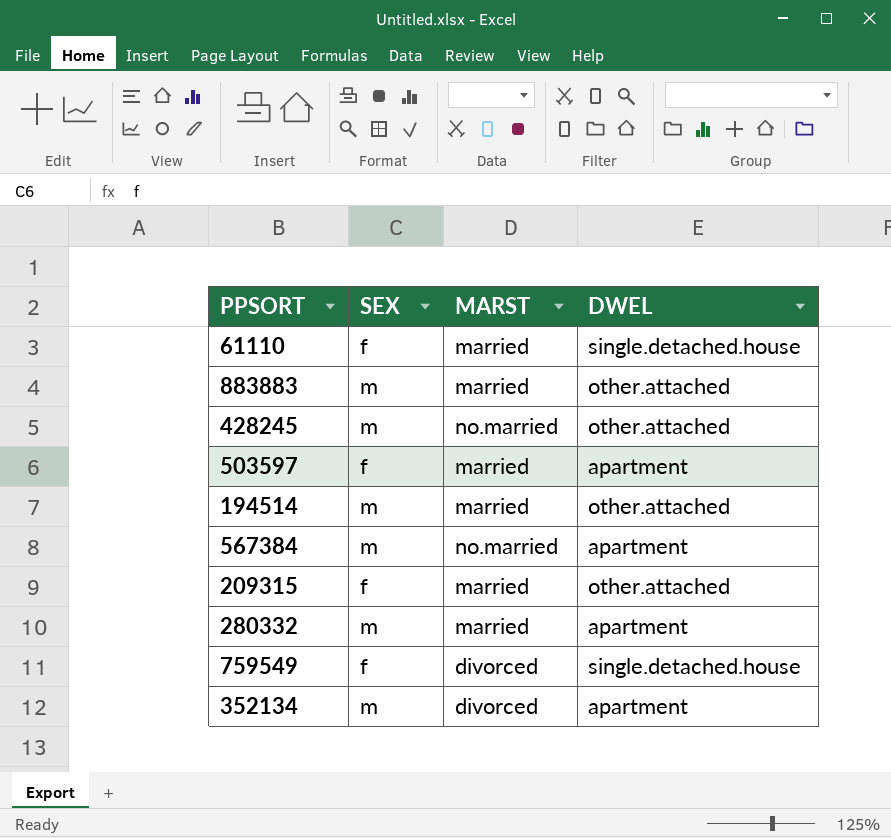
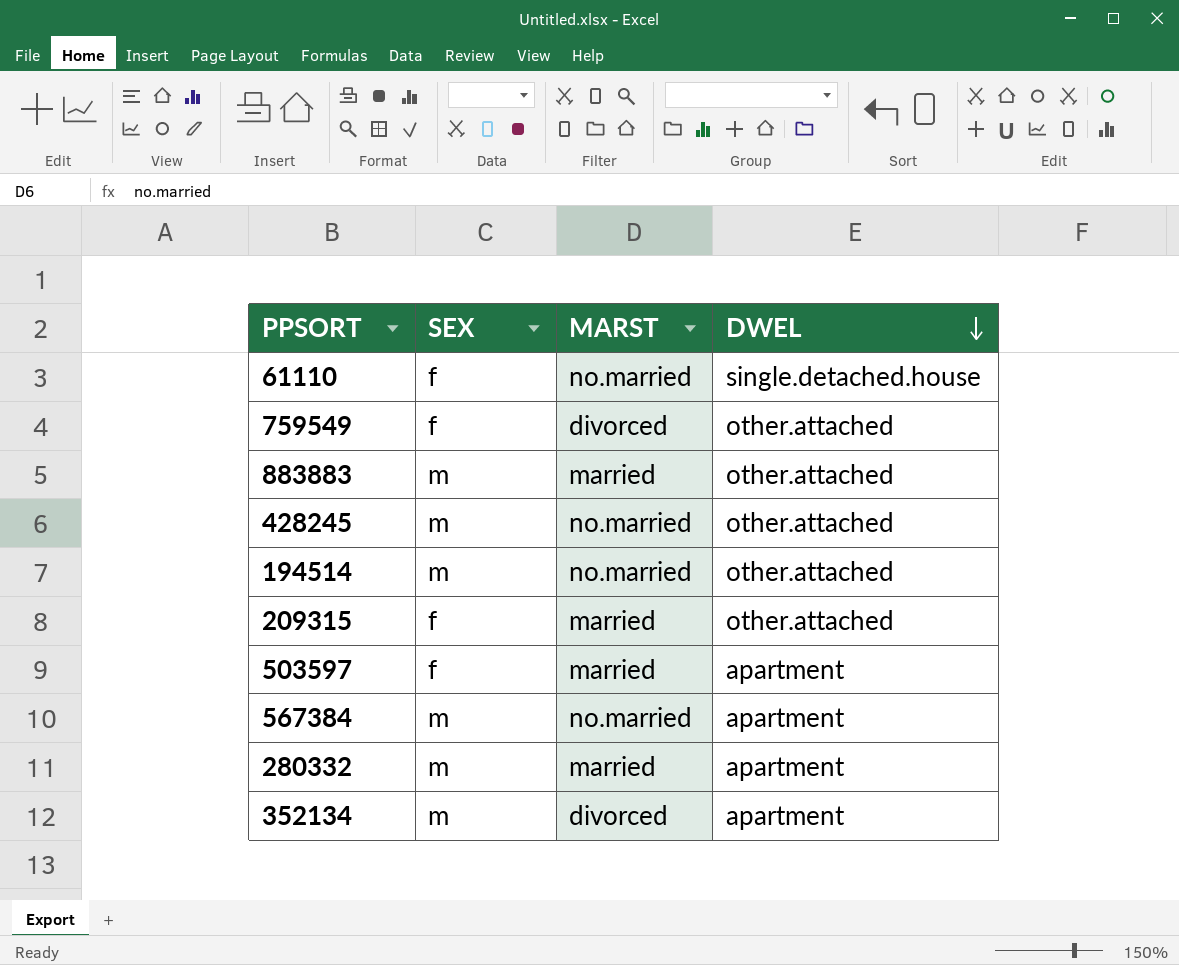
row order: none -> DWEL descending
61110 | MARST: married -> no.married
759549 | DWEL: single.detached.house -> other.attached
194514 | MARST: married -> no.married

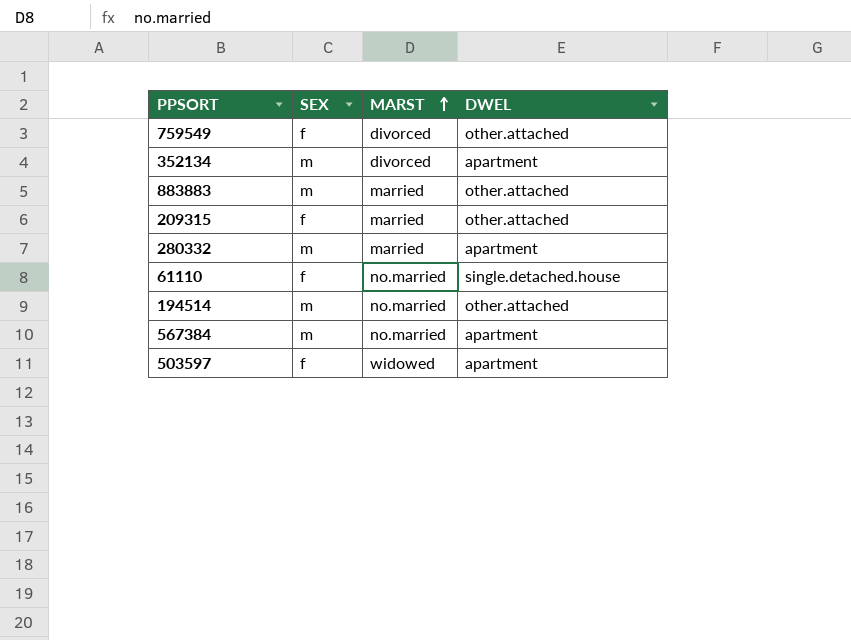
row order: DWEL descending -> MARST ascending
row 428245: m | no.married | other.attached -> none
503597 | MARST: married -> widowed

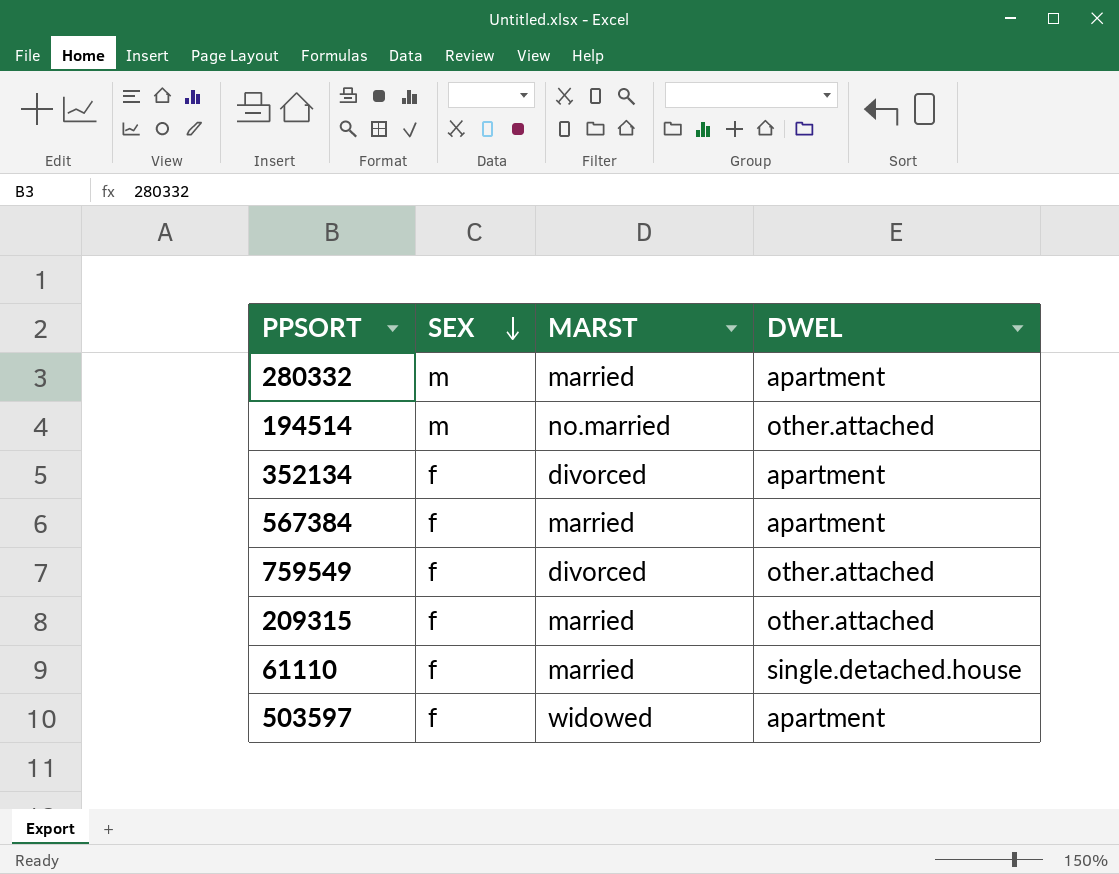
row order: MARST ascending -> SEX descending
row 883883: m | married | other.attached -> none
352134 | SEX: m -> f
567384 | SEX: m -> f
567384 | MARST: no.married -> married
61110 | MARST: no.married -> married

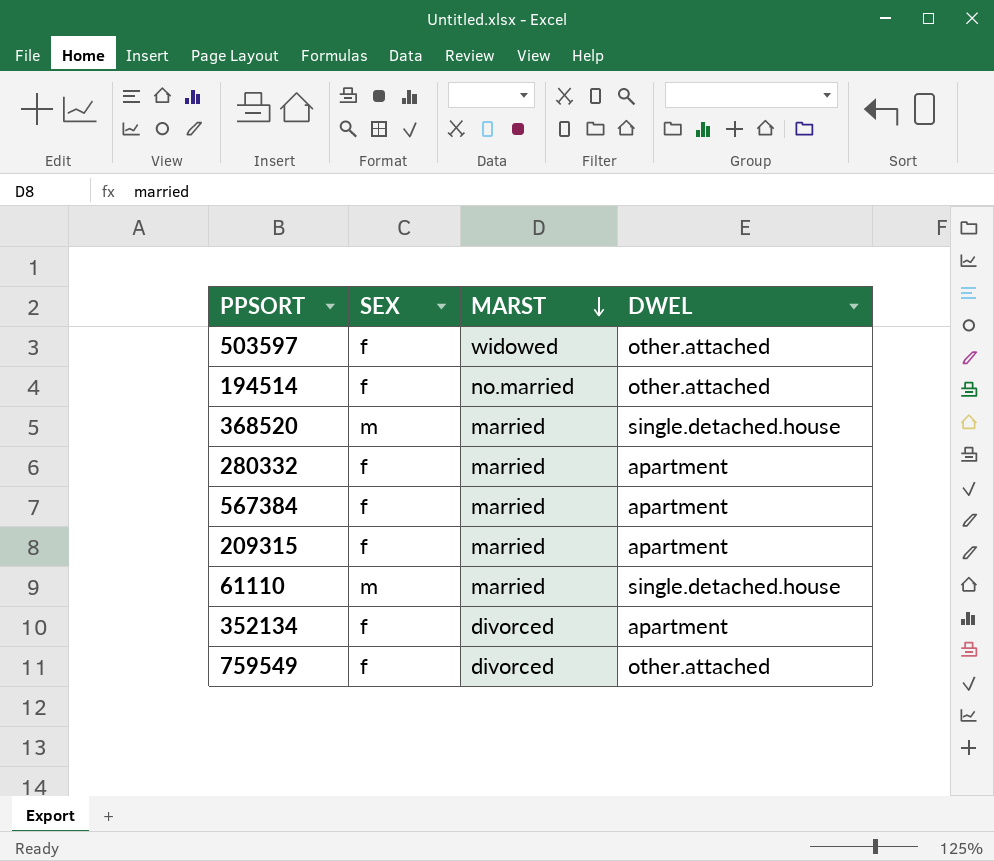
row order: SEX descending -> MARST descending
503597 | DWEL: apartment -> other.attached
194514 | SEX: m -> f
row 368520: none -> m | married | single.detached.house
280332 | SEX: m -> f
209315 | DWEL: other.attached -> apartment
61110 | SEX: f -> m

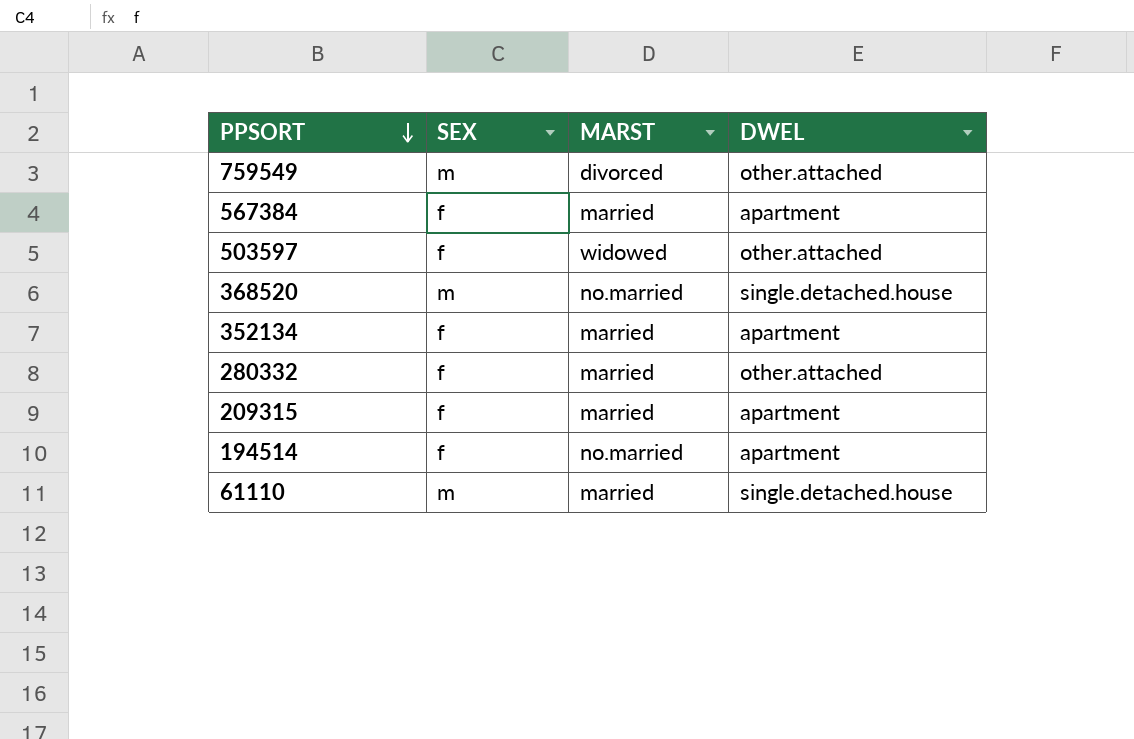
row order: MARST descending -> PPSORT descending
759549 | SEX: f -> m
368520 | MARST: married -> no.married
352134 | MARST: divorced -> married
280332 | DWEL: apartment -> other.attached
194514 | DWEL: other.attached -> apartment

